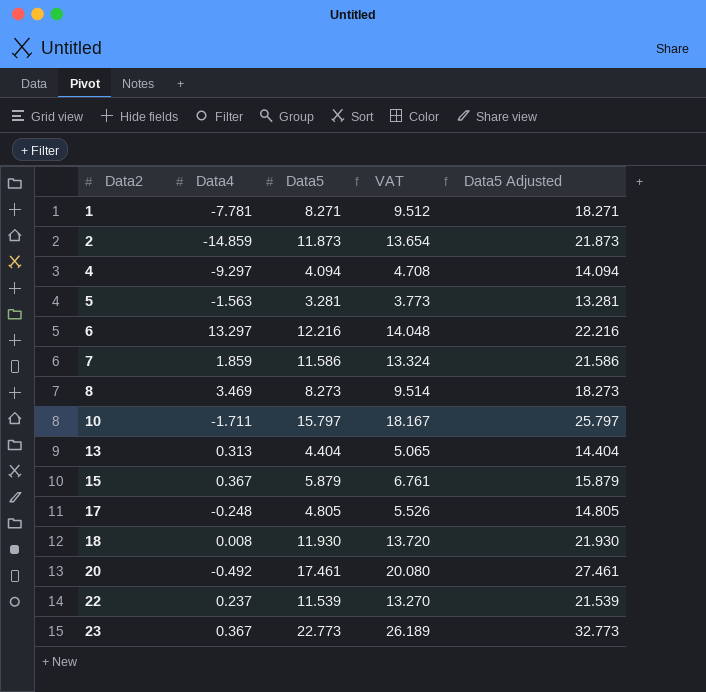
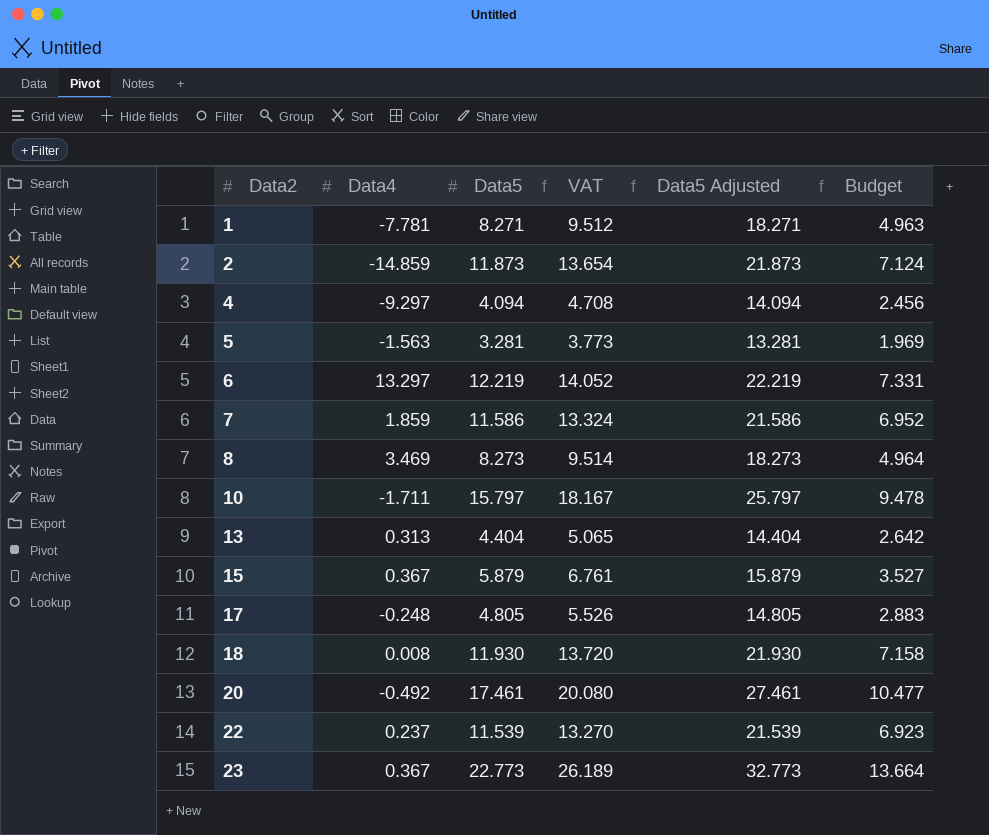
column Budget | formula: none -> [Data5] * 0.6
6 | Data5: 12.216 -> 12.219
6 | VAT: 14.048 -> 14.052
6 | Data5 Adjusted: 22.216 -> 22.219

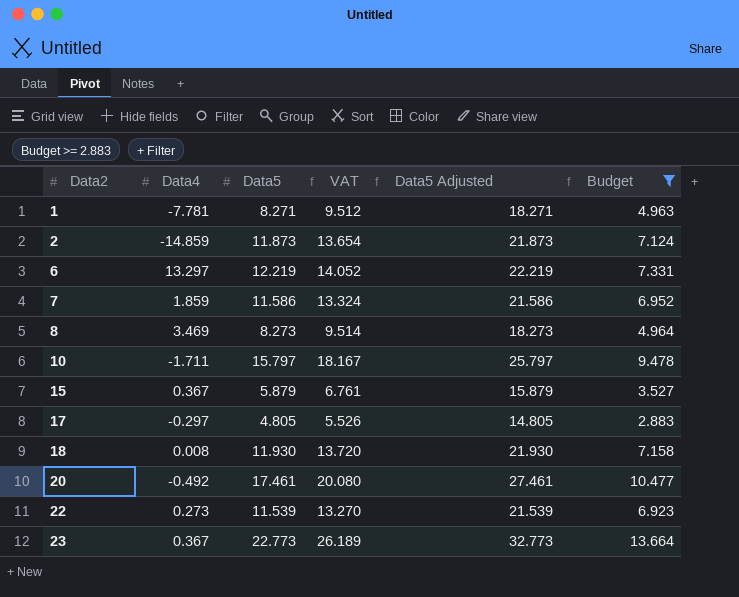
filter: none -> Budget >= 2.883
17 | Data4: -0.248 -> -0.297
22 | Data4: 0.237 -> 0.273

